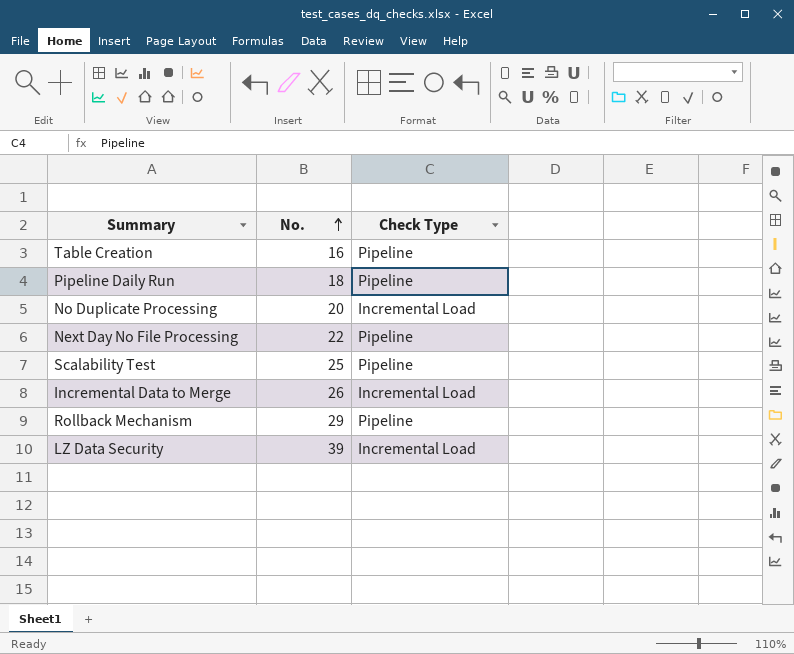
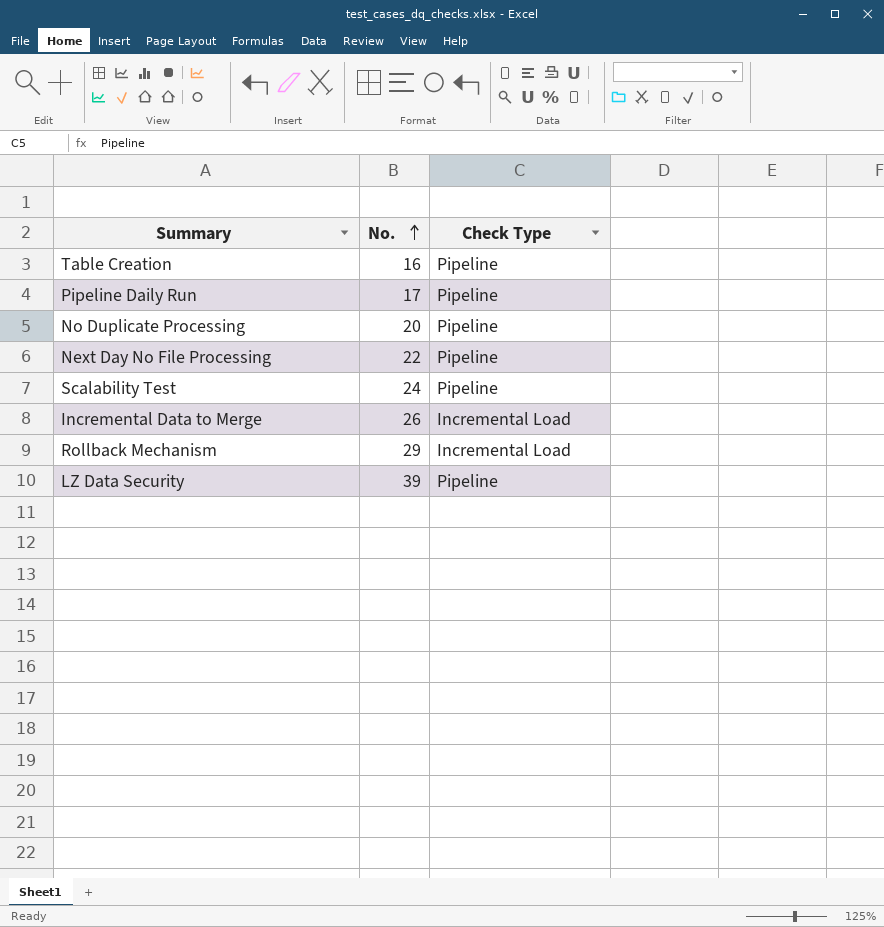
Pipeline Daily Run | No.: 18 -> 17
No Duplicate Processing | Check Type: Incremental Load -> Pipeline
Scalability Test | No.: 25 -> 24
Rollback Mechanism | Check Type: Pipeline -> Incremental Load
LZ Data Security | Check Type: Incremental Load -> Pipeline

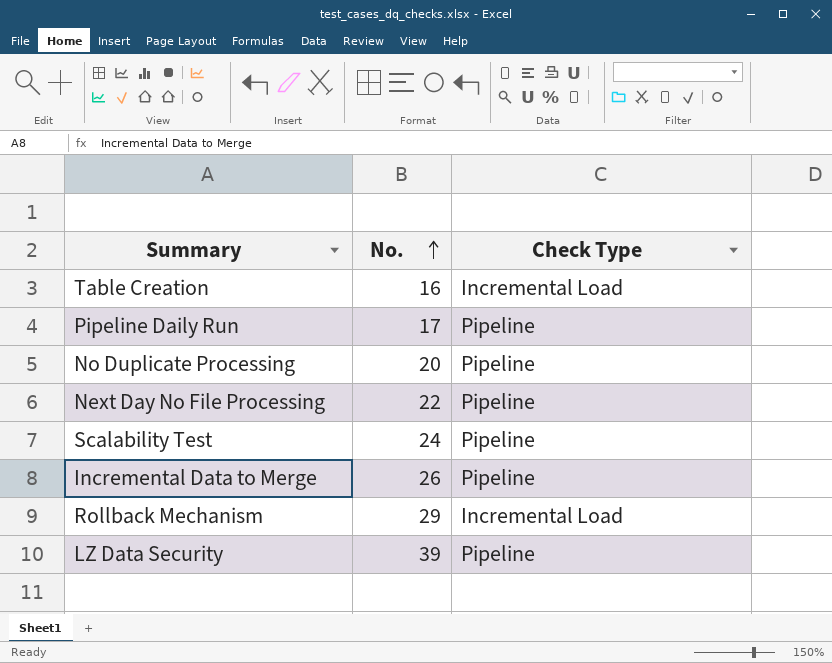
Table Creation | Check Type: Pipeline -> Incremental Load
Incremental Data to Merge | Check Type: Incremental Load -> Pipeline

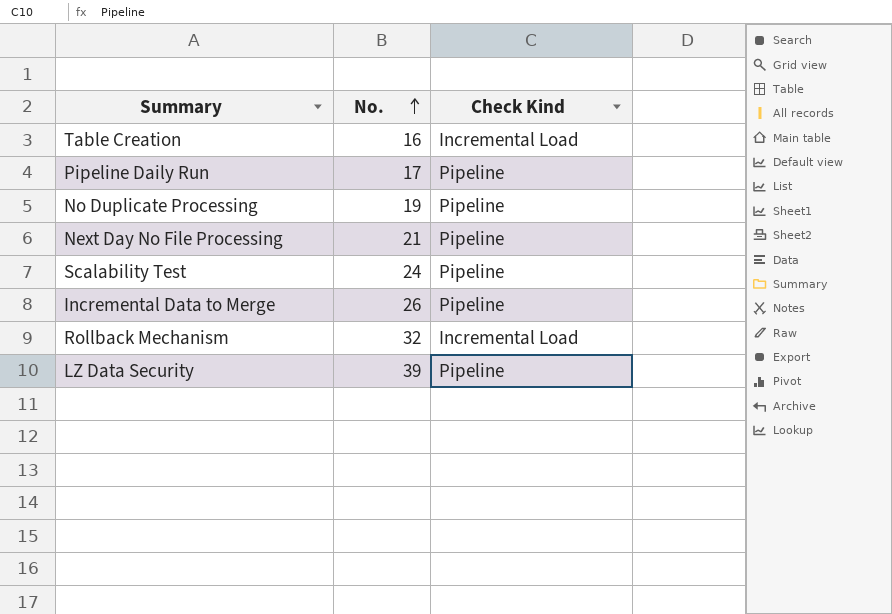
column name: Check Type -> Check Kind
No Duplicate Processing | No.: 20 -> 19
Next Day No File Processing | No.: 22 -> 21
Rollback Mechanism | No.: 29 -> 32

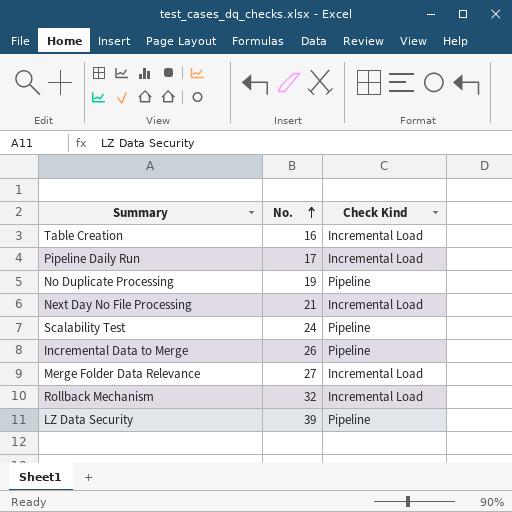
Pipeline Daily Run | Check Kind: Pipeline -> Incremental Load
Next Day No File Processing | Check Kind: Pipeline -> Incremental Load
row Merge Folder Data Relevance: none -> 27 | Incremental Load

